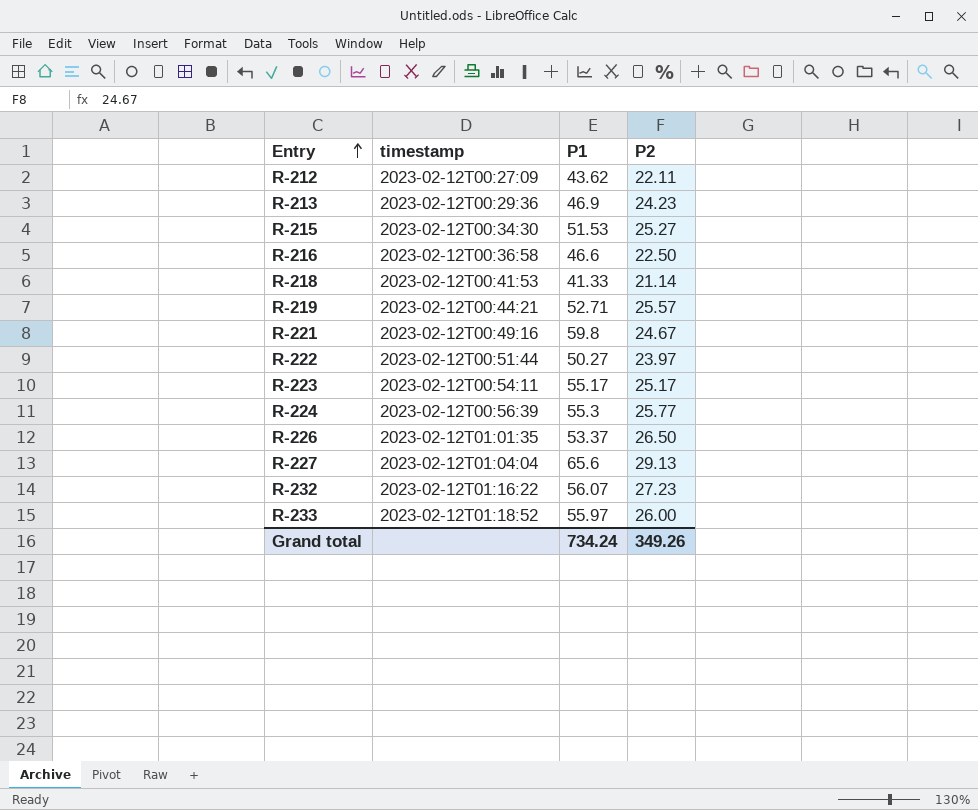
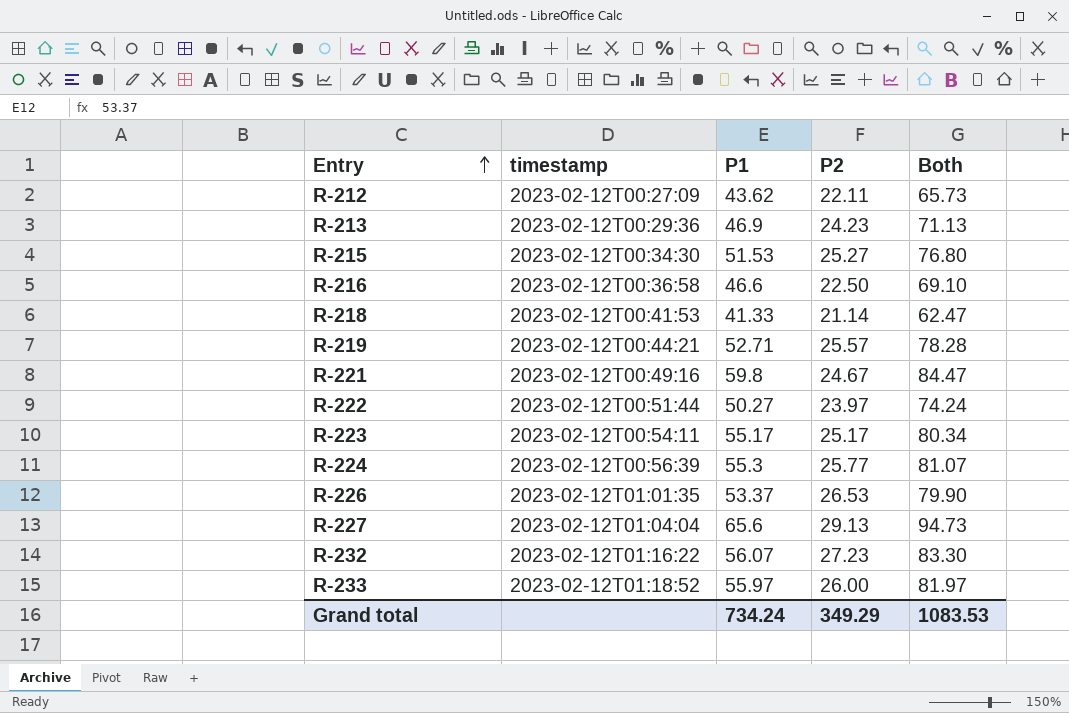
column Both | formula: none -> [P1] + [P2]
R-226 | P2: 26.50 -> 26.53
Grand total | P2: 349.26 -> 349.29

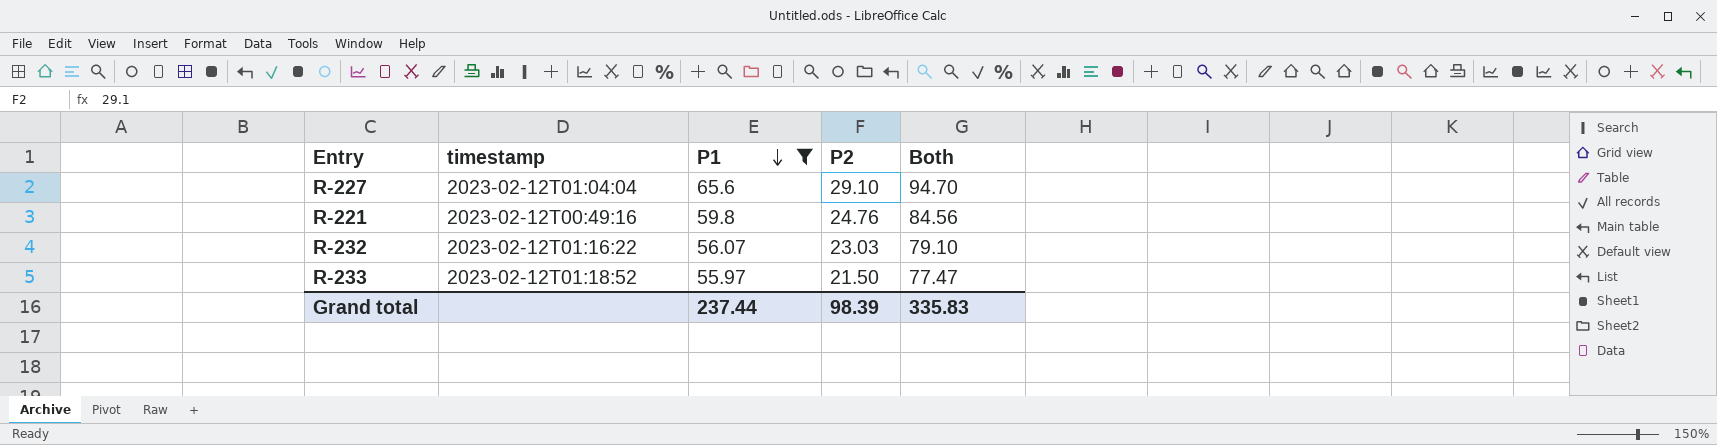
filter: none -> P1 >= 55.97
row order: Entry ascending -> P1 descending
R-227 | P2: 29.13 -> 29.10
R-227 | Both: 94.73 -> 94.70
R-221 | P2: 24.67 -> 24.76
R-221 | Both: 84.47 -> 84.56
R-232 | P2: 27.23 -> 23.03
R-232 | Both: 83.30 -> 79.10
R-233 | P2: 26.00 -> 21.50
R-233 | Both: 81.97 -> 77.47
Grand total | P1: 734.24 -> 237.44
Grand total | P2: 349.29 -> 98.39
Grand total | Both: 1083.53 -> 335.83

